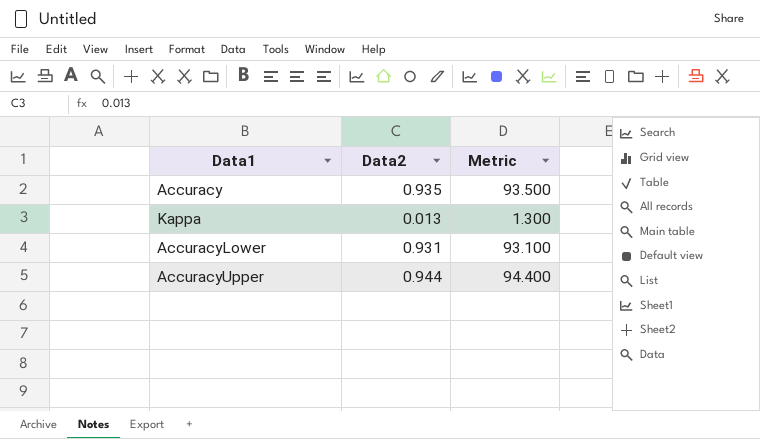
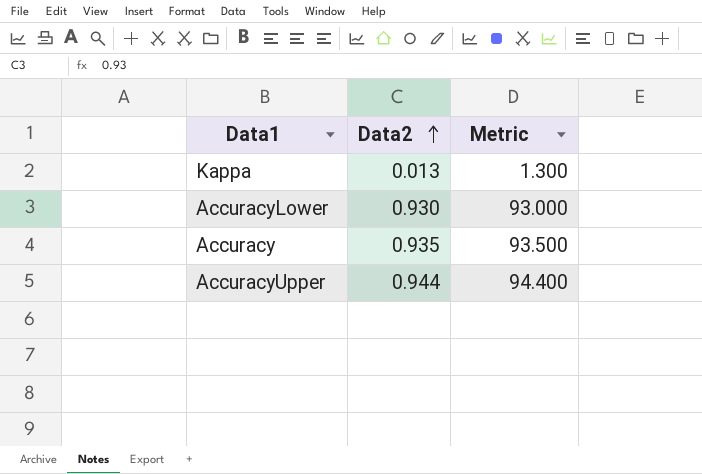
row order: none -> Data2 ascending
AccuracyLower | Data2: 0.931 -> 0.930
AccuracyLower | Metric: 93.100 -> 93.000

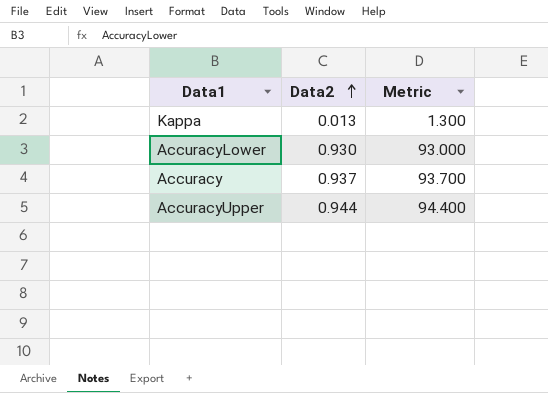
Accuracy | Data2: 0.935 -> 0.937
Accuracy | Metric: 93.500 -> 93.700

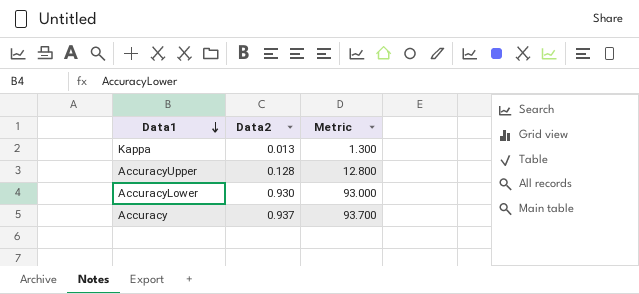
row order: Data2 ascending -> Data1 descending
AccuracyUpper | Data2: 0.944 -> 0.128
AccuracyUpper | Metric: 94.400 -> 12.800

